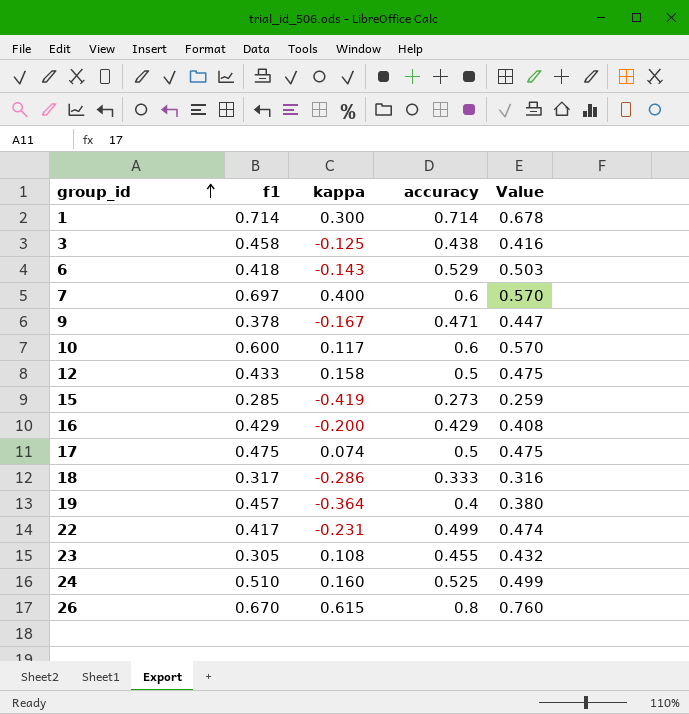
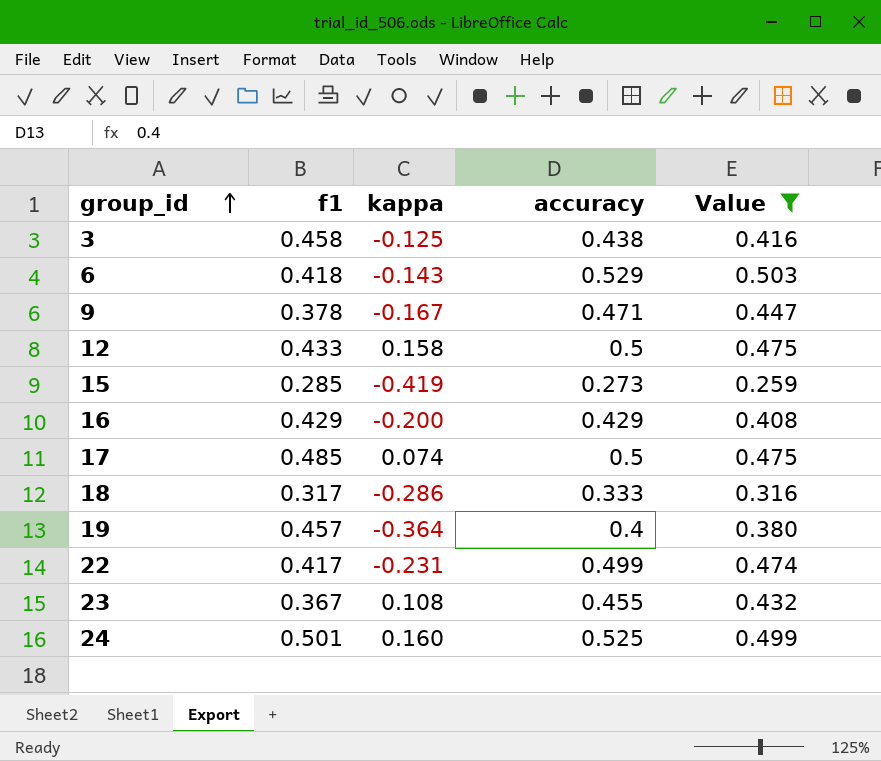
filter: none -> Value <= 0.503
17 | f1: 0.475 -> 0.485
23 | f1: 0.305 -> 0.367
24 | f1: 0.510 -> 0.501

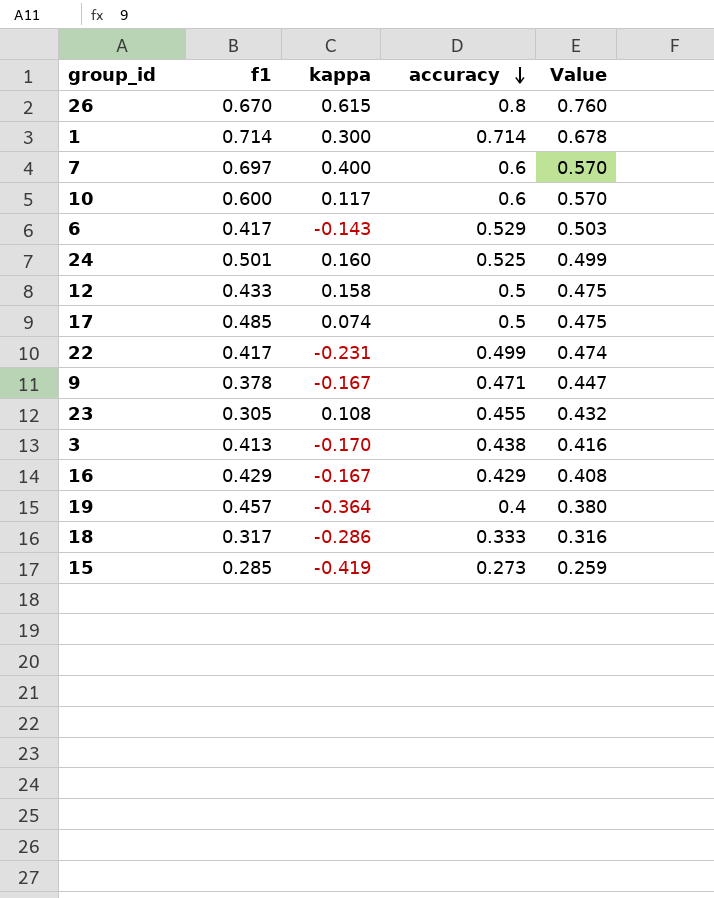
filter: Value <= 0.503 -> none
row order: group_id ascending -> accuracy descending
6 | f1: 0.418 -> 0.417
23 | f1: 0.367 -> 0.305
3 | f1: 0.458 -> 0.413
3 | kappa: -0.125 -> -0.170
16 | kappa: -0.200 -> -0.167

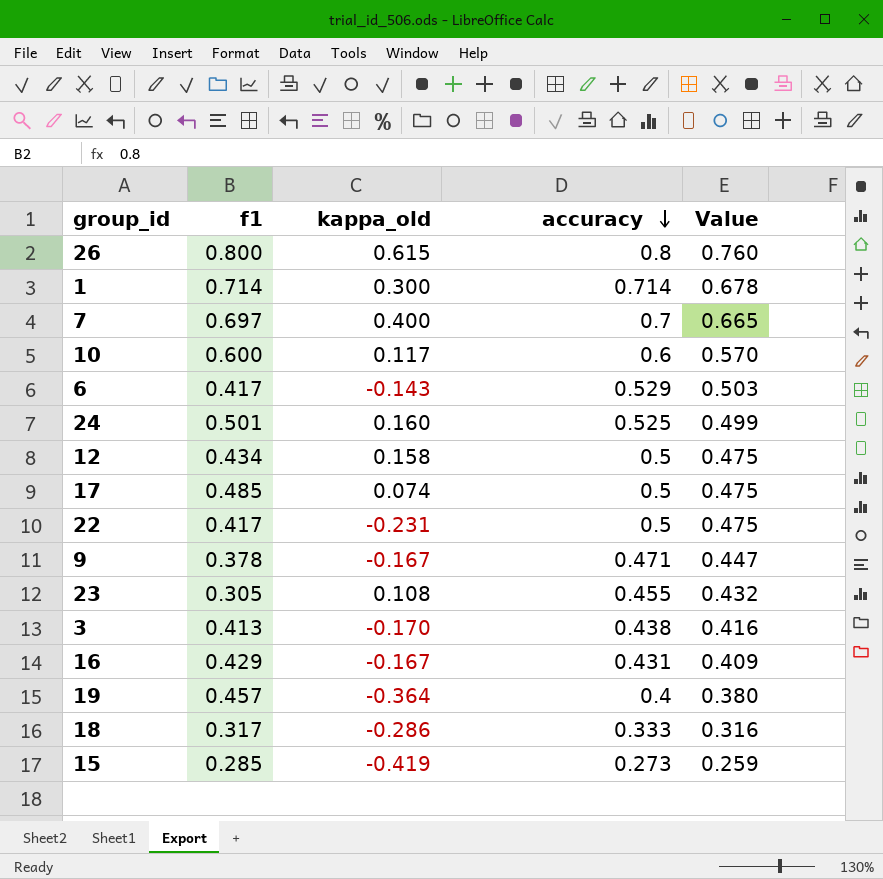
column name: kappa -> kappa_old
26 | f1: 0.670 -> 0.800
7 | accuracy: 0.6 -> 0.7
7 | Value: 0.570 -> 0.665
12 | f1: 0.433 -> 0.434
22 | accuracy: 0.499 -> 0.5
22 | Value: 0.474 -> 0.475
16 | accuracy: 0.429 -> 0.431
16 | Value: 0.408 -> 0.409

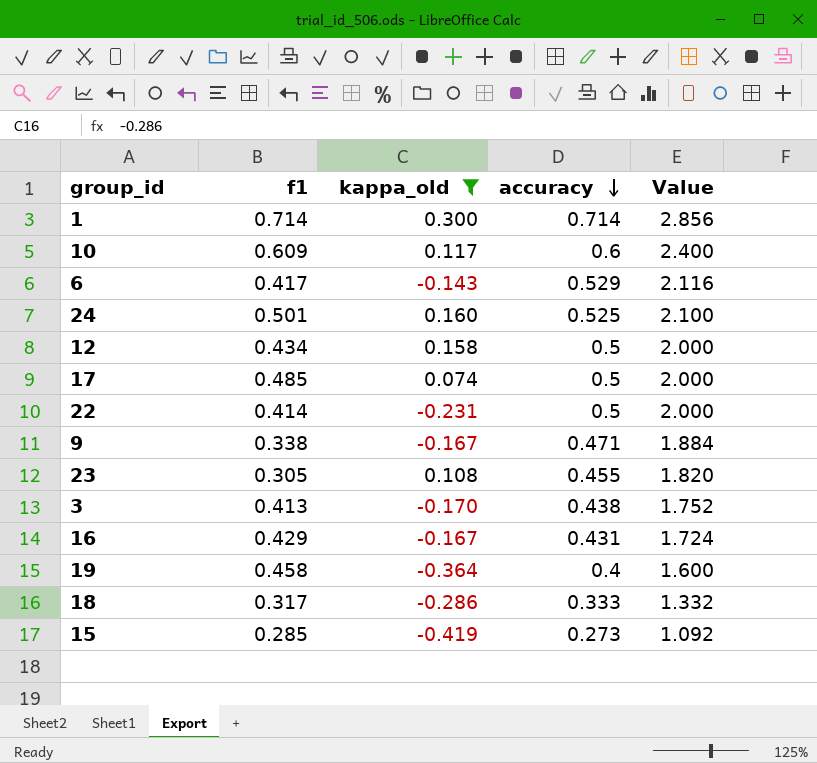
filter: none -> kappa_old <= 0.300
column Value | formula: [accuracy] * 0.95 -> [accuracy] * 4
10 | f1: 0.600 -> 0.609
22 | f1: 0.417 -> 0.414
9 | f1: 0.378 -> 0.338
19 | f1: 0.457 -> 0.458

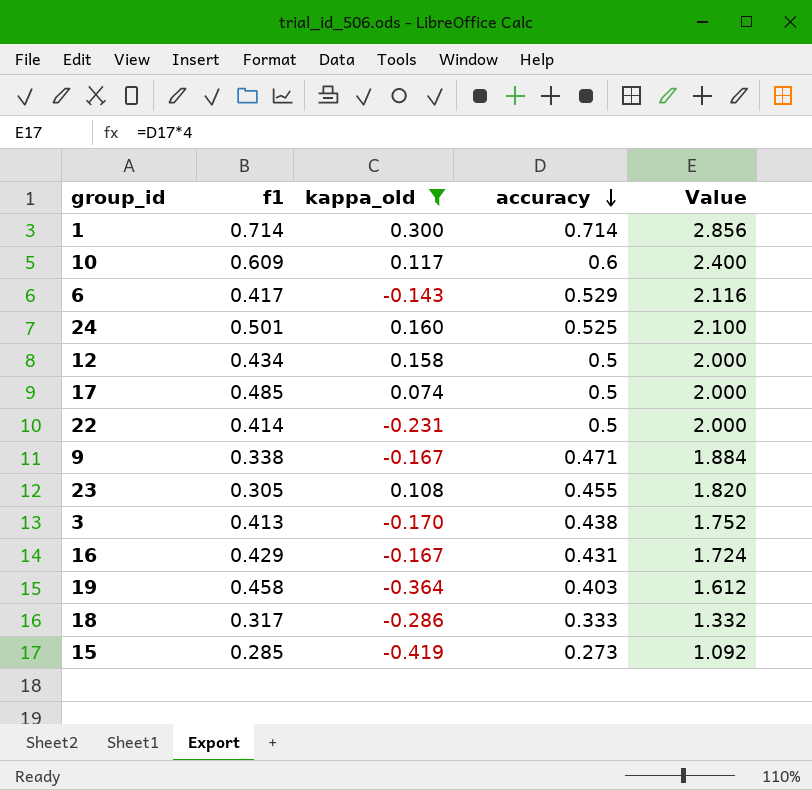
19 | accuracy: 0.4 -> 0.403
19 | Value: 1.600 -> 1.612

